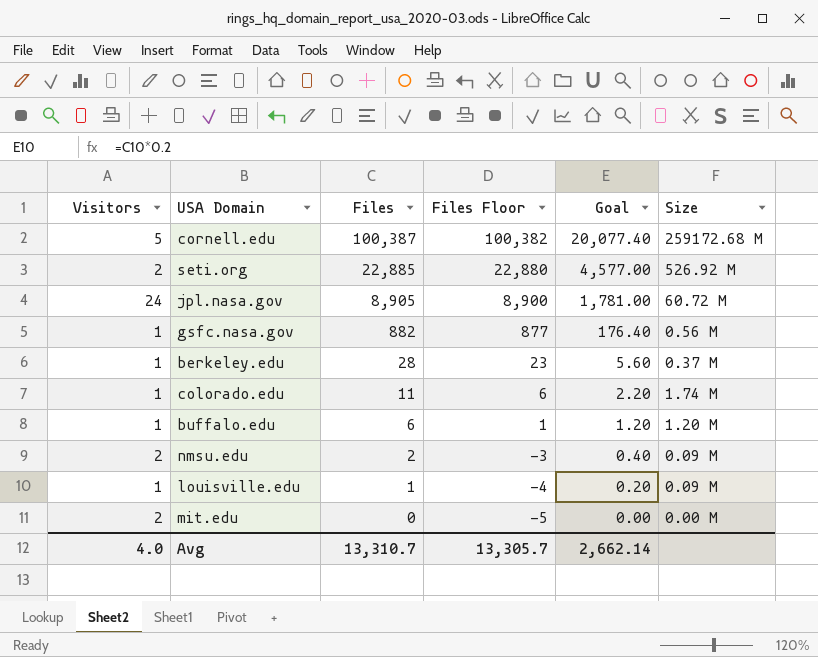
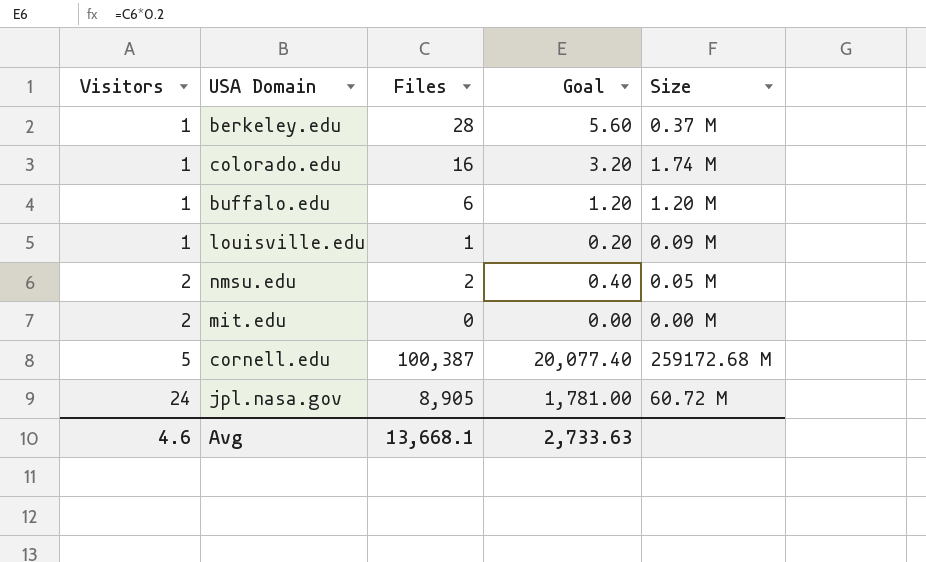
row order: Files descending -> Visitors ascending
column Files Floor | formula: [Files] - 5 -> none
row seti.org: 2 | 22,885 | 22,880 | 4,577.00 | 526.92 M -> none
row gsfc.nasa.gov: 1 | 882 | 877 | 176.40 | 0.56 M -> none
colorado.edu | Files: 11 -> 16
colorado.edu | Goal: 2.20 -> 3.20
nmsu.edu | Size: 0.09 M -> 0.05 M
Avg | Visitors: 4.0 -> 4.6
Avg | Files: 13,310.7 -> 13,668.1
Avg | Goal: 2,662.14 -> 2,733.63

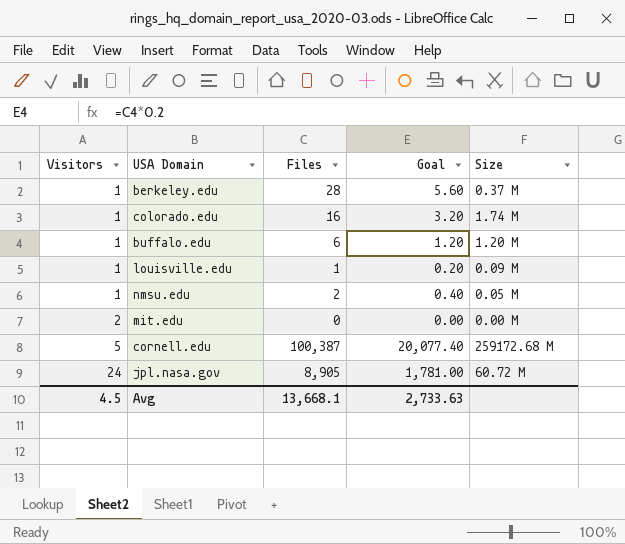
nmsu.edu | Visitors: 2 -> 1
Avg | Visitors: 4.6 -> 4.5

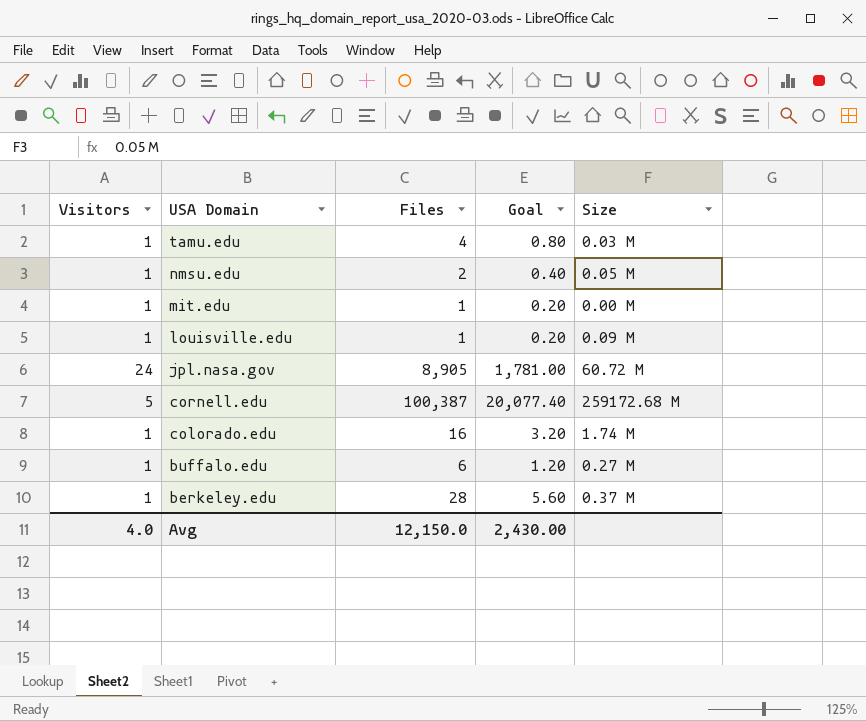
row order: Visitors ascending -> USA Domain descending
row tamu.edu: none -> 1 | 4 | 0.80 | 0.03 M
mit.edu | Visitors: 2 -> 1
mit.edu | Files: 0 -> 1
mit.edu | Goal: 0.00 -> 0.20
buffalo.edu | Size: 1.20 M -> 0.27 M
Avg | Visitors: 4.5 -> 4.0
Avg | Files: 13,668.1 -> 12,150.0
Avg | Goal: 2,733.63 -> 2,430.00

